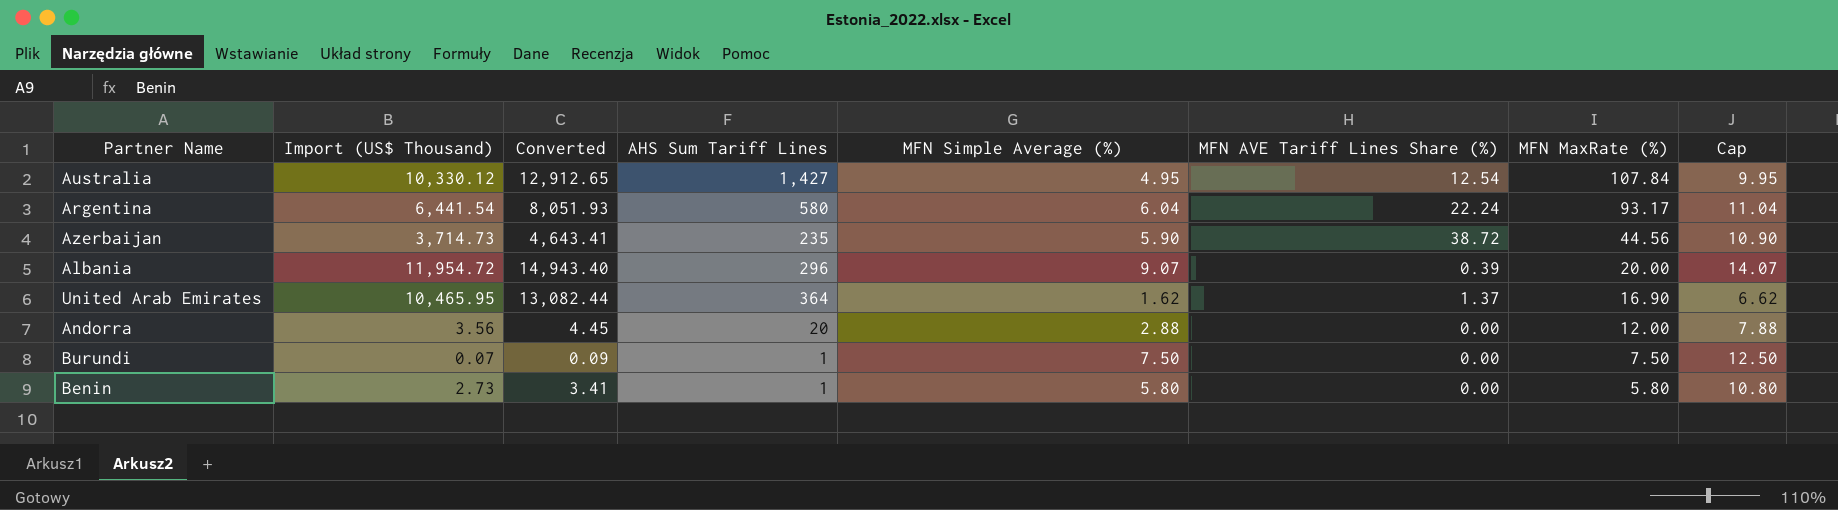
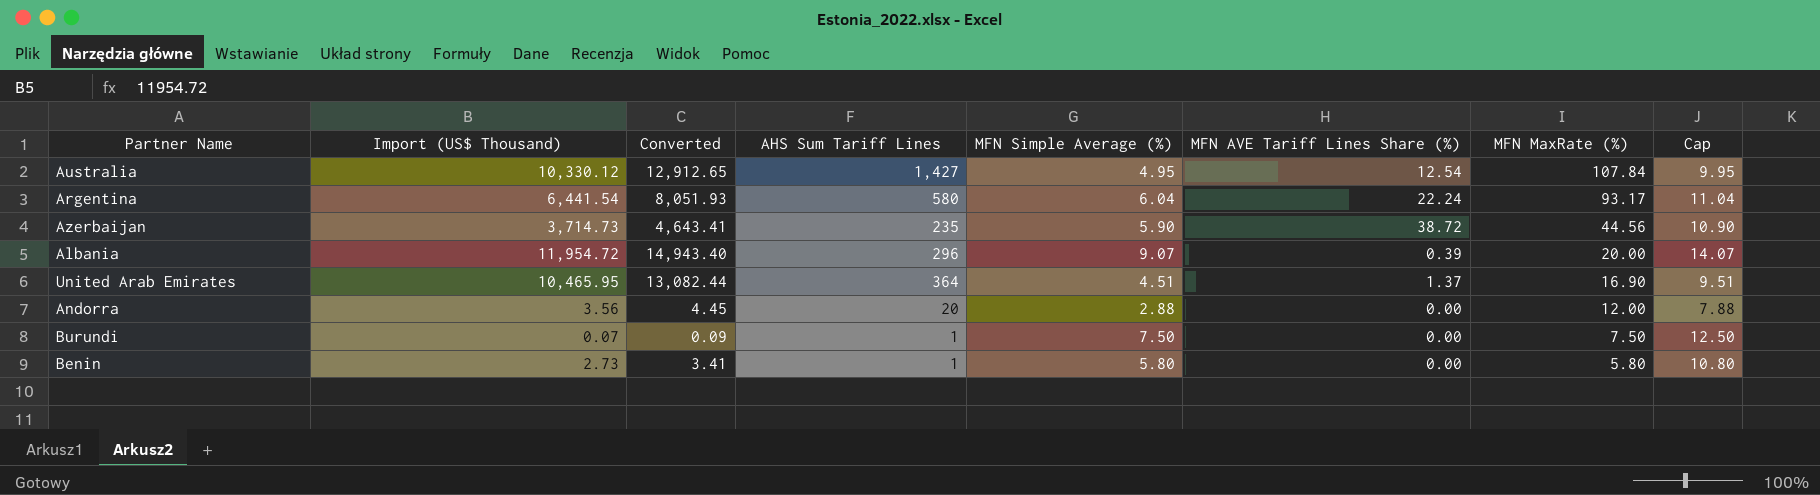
United Arab Emirates | MFN Simple Average (%): 1.62 -> 4.51
United Arab Emirates | Cap: 6.62 -> 9.51

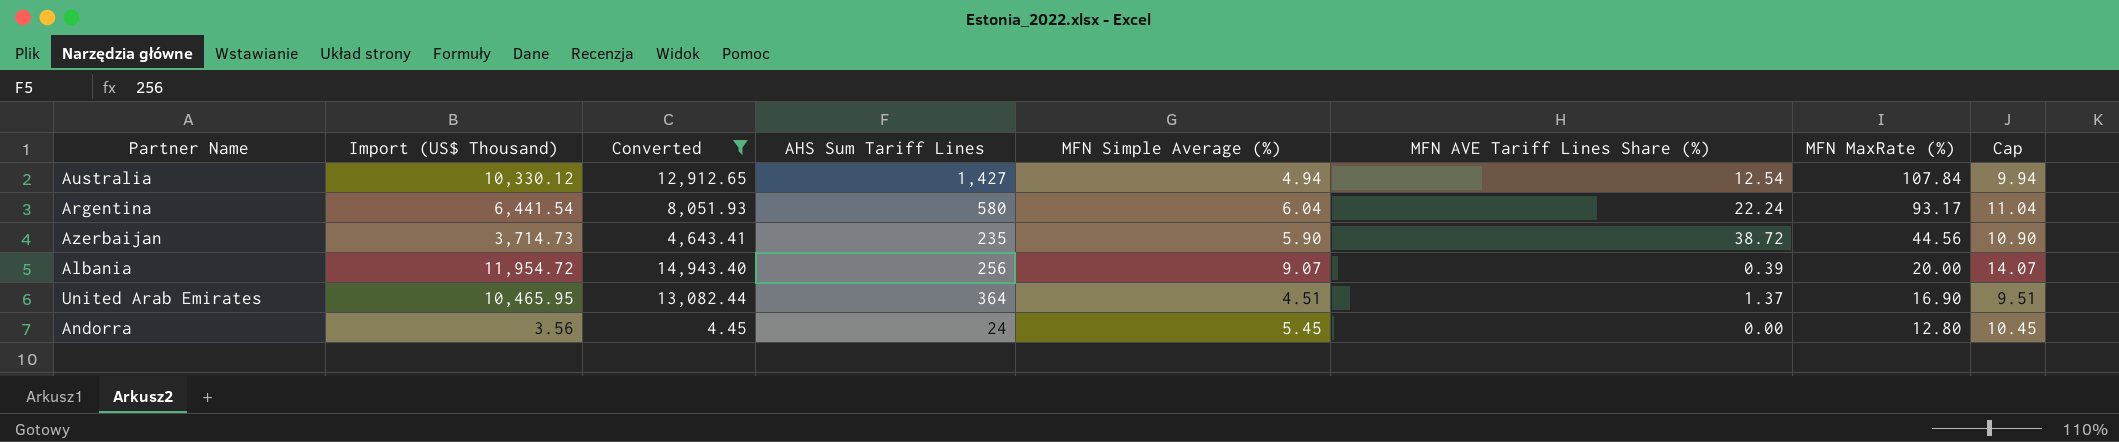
filter: none -> Converted >= 4.45
Australia | MFN Simple Average (%): 4.95 -> 4.94
Australia | Cap: 9.95 -> 9.94
Albania | AHS Sum Tariff Lines: 296 -> 256
Andorra | AHS Sum Tariff Lines: 20 -> 24
Andorra | MFN Simple Average (%): 2.88 -> 5.45
Andorra | MFN MaxRate (%): 12.00 -> 12.80
Andorra | Cap: 7.88 -> 10.45

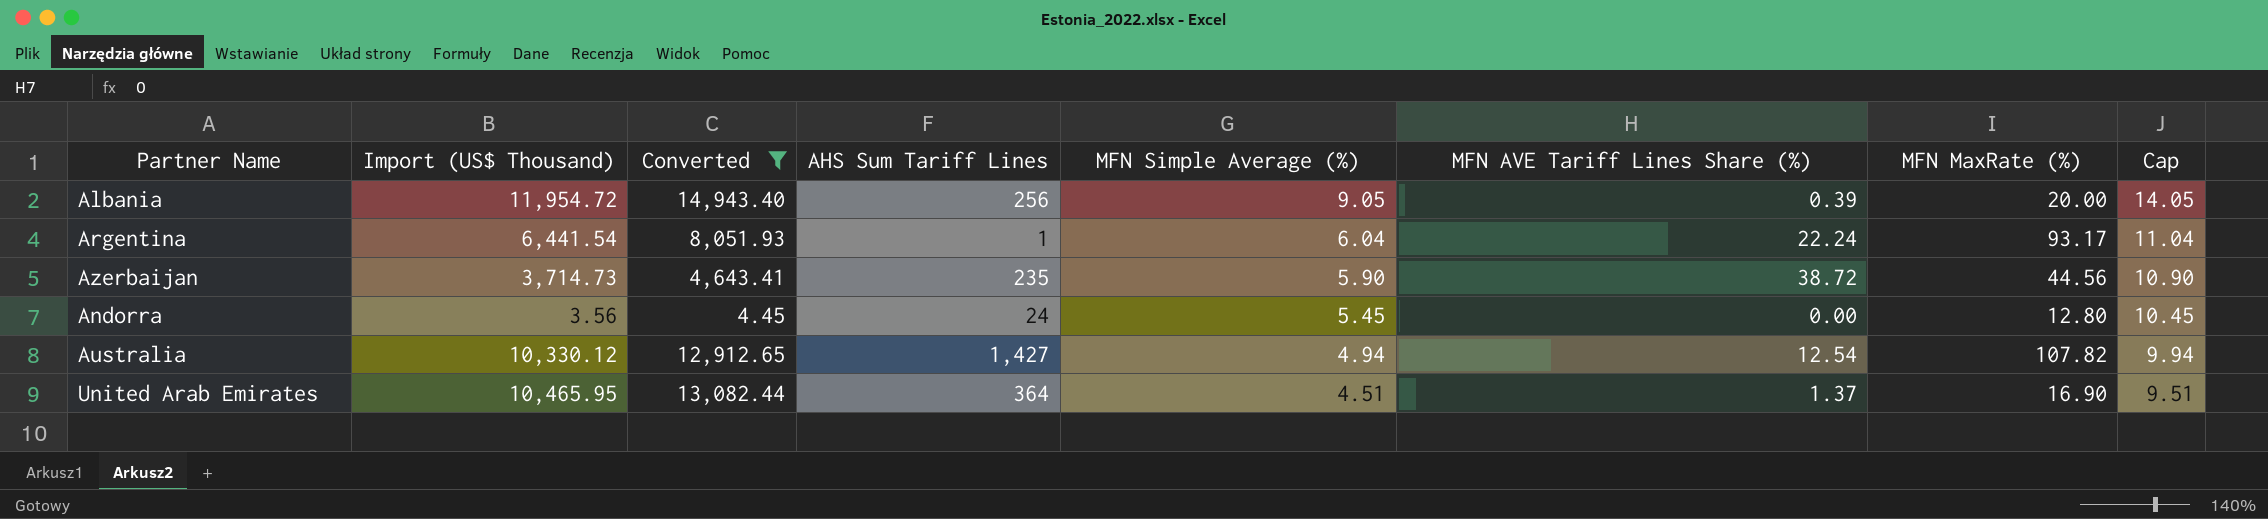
row order: MFN MaxRate (%) descending -> MFN Simple Average (%) descending
Albania | MFN Simple Average (%): 9.07 -> 9.05
Albania | Cap: 14.07 -> 14.05
Argentina | AHS Sum Tariff Lines: 580 -> 1
Australia | MFN MaxRate (%): 107.84 -> 107.82

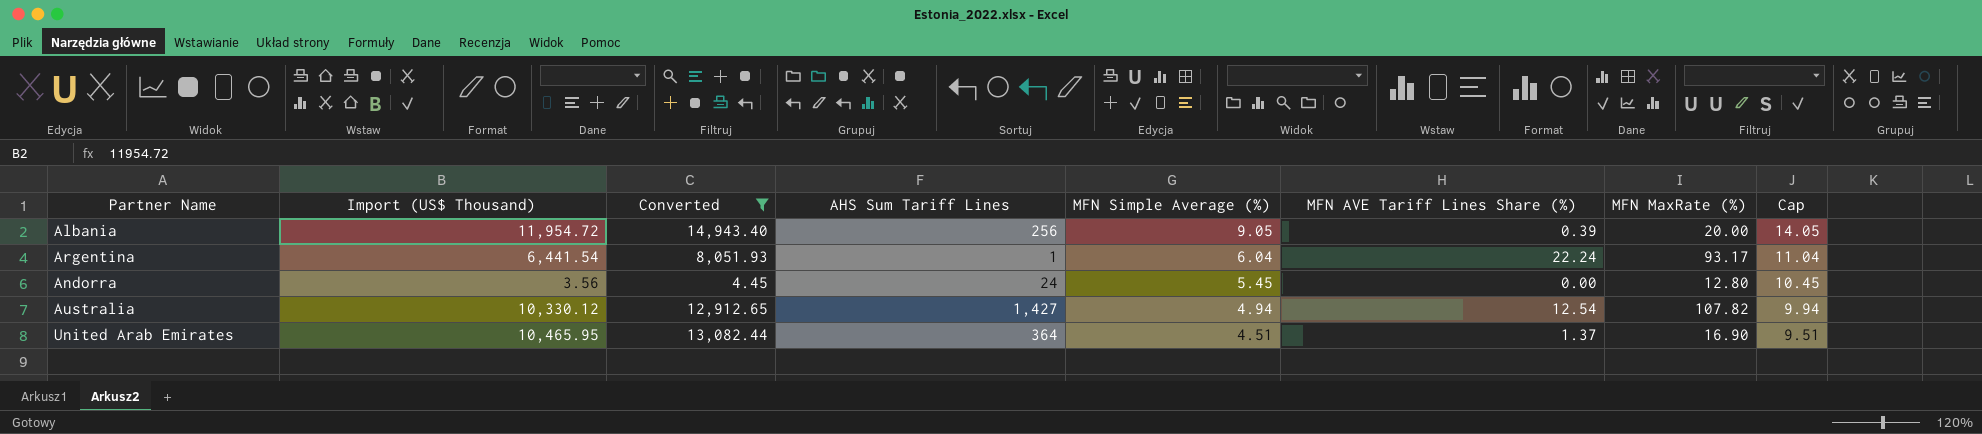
row Azerbaijan: 3,714.73 | 4,643.41 | 235 | 5.90 | 38.72 | 44.56 | 10.90 -> none

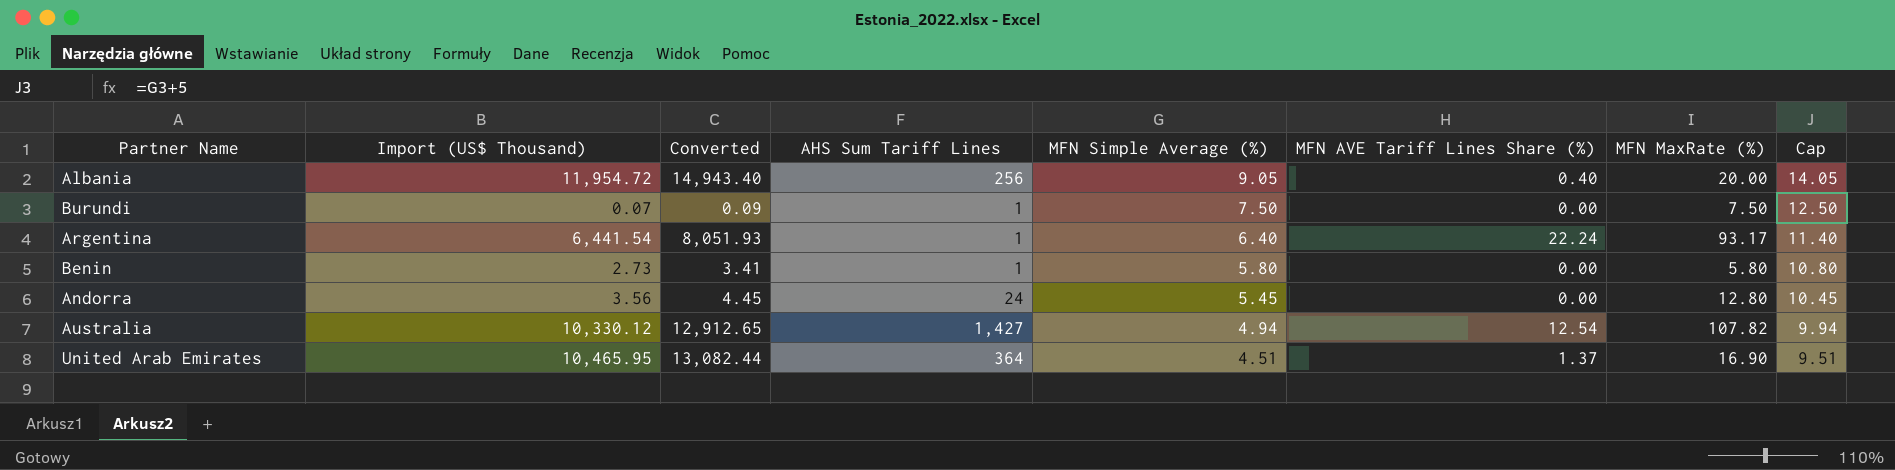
filter: Converted >= 4.45 -> none
Albania | MFN AVE Tariff Lines Share (%): 0.39 -> 0.40
Argentina | MFN Simple Average (%): 6.04 -> 6.40
Argentina | Cap: 11.04 -> 11.40

